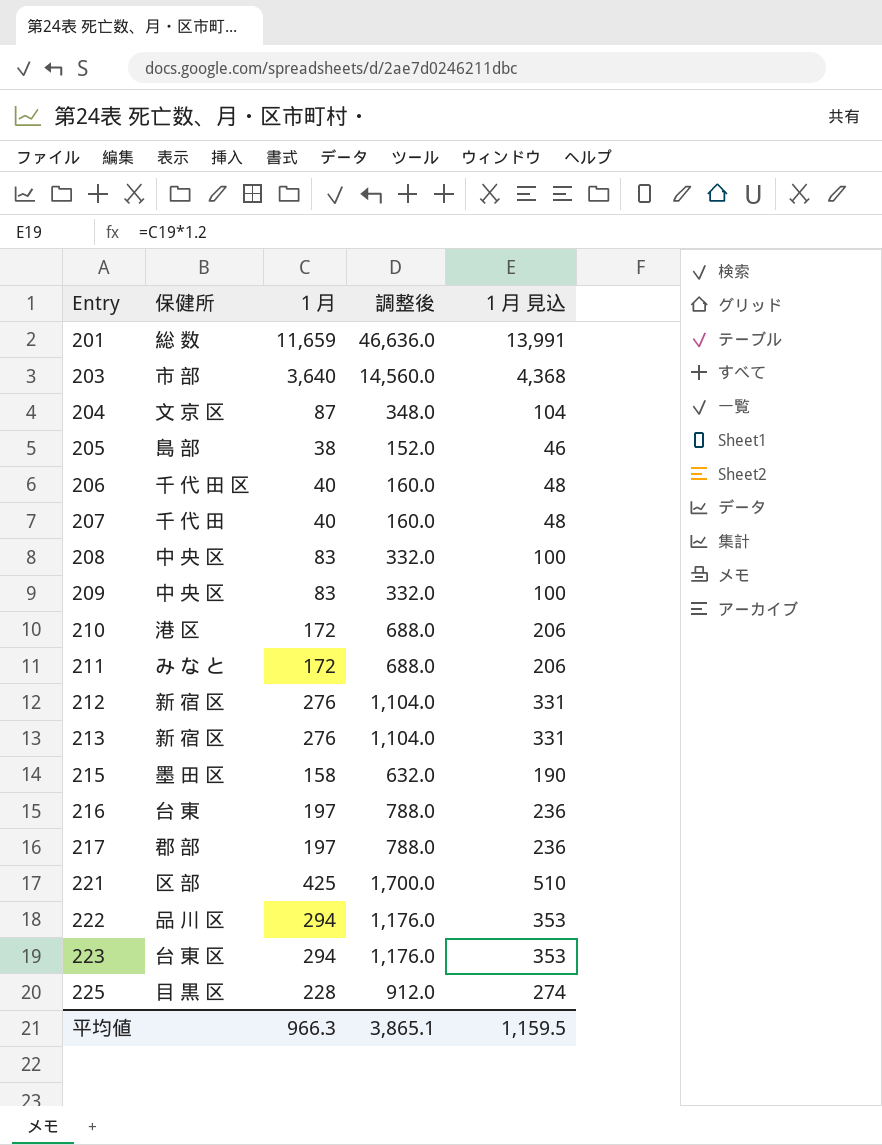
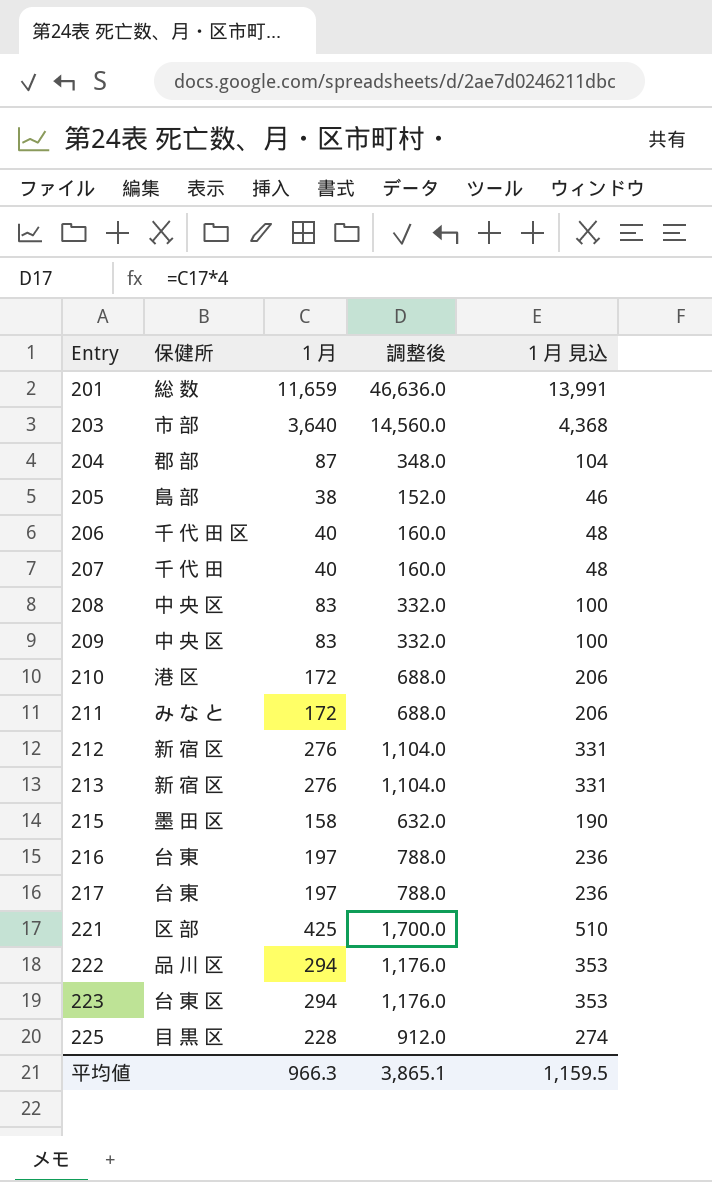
204 | 保健所: 文 京 区 -> 郡 部
217 | 保健所: 郡 部 -> 台 東

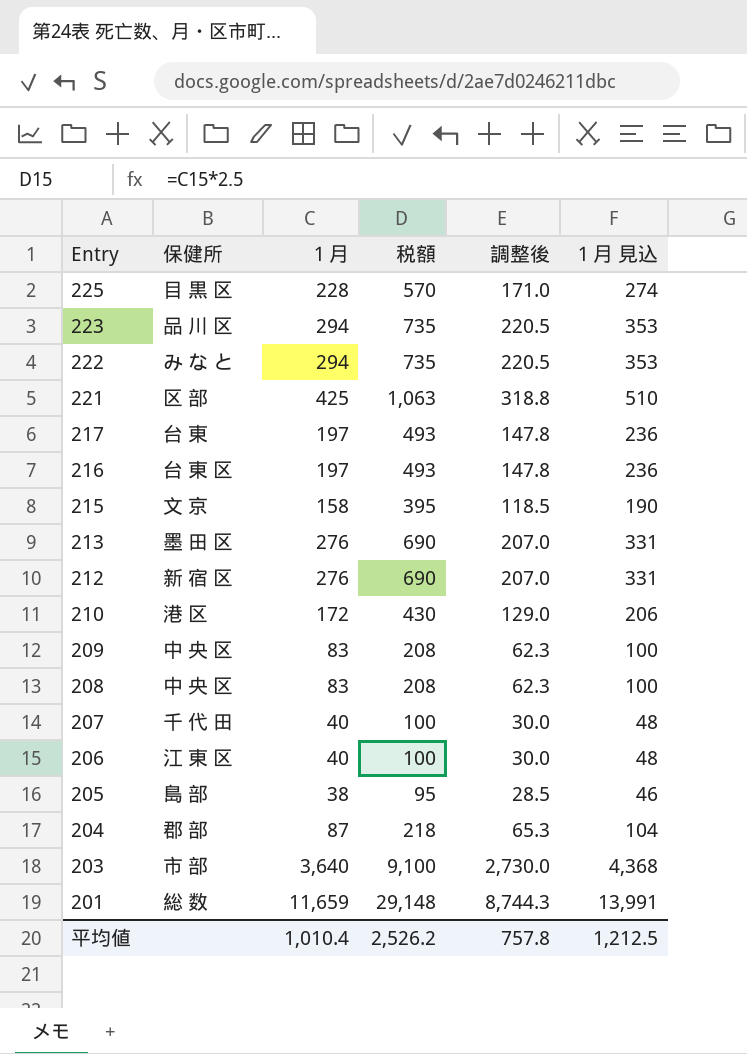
row order: Entry ascending -> Entry descending
column 税額 | formula: none -> [１月] * 2.5
column 調整後 | formula: [１月] * 4 -> [１月] * 0.75
row 211: み な と | 172 | 688.0 | 206 -> none
223 | 保健所: 台 東 区 -> 品 川 区
222 | 保健所: 品 川 区 -> み な と
216 | 保健所: 台 東 -> 台 東 区
215 | 保健所: 墨 田 区 -> 文 京
213 | 保健所: 新 宿 区 -> 墨 田 区
206 | 保健所: 千 代 田 区 -> 江 東 区
平均値 | １月: 966.3 -> 1,010.4
平均値 | 調整後: 3,865.1 -> 757.8
平均値 | １月 見込: 1,159.5 -> 1,212.5

